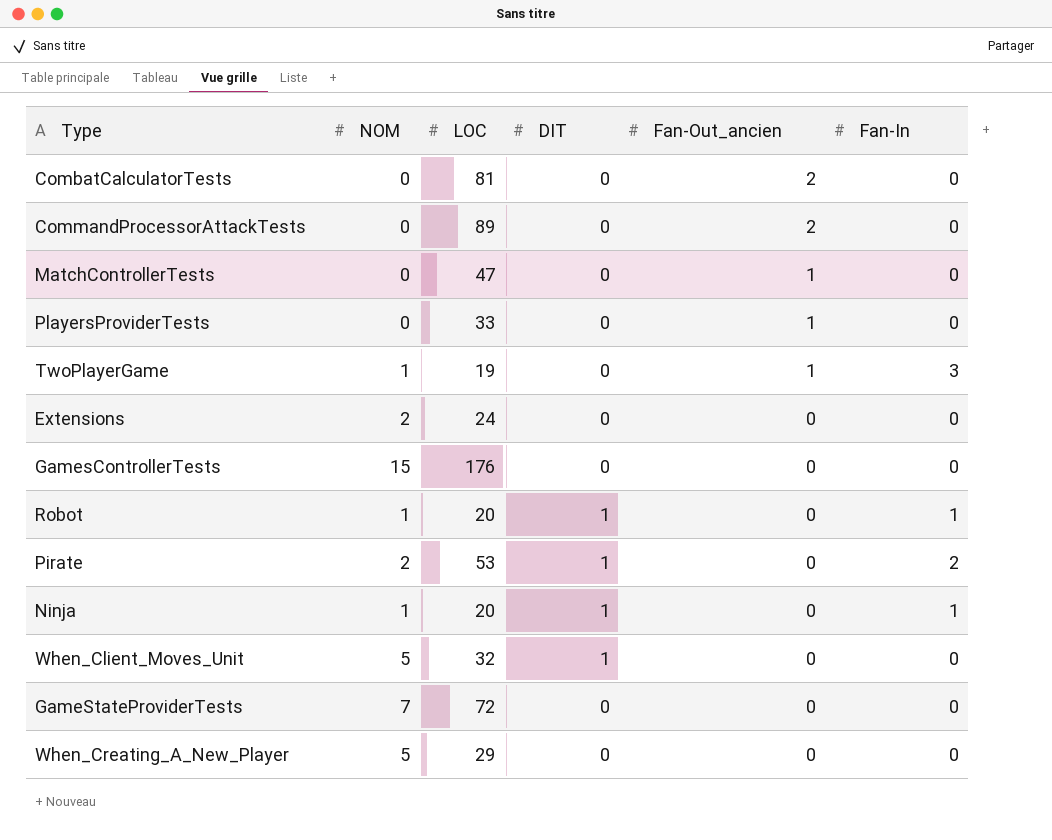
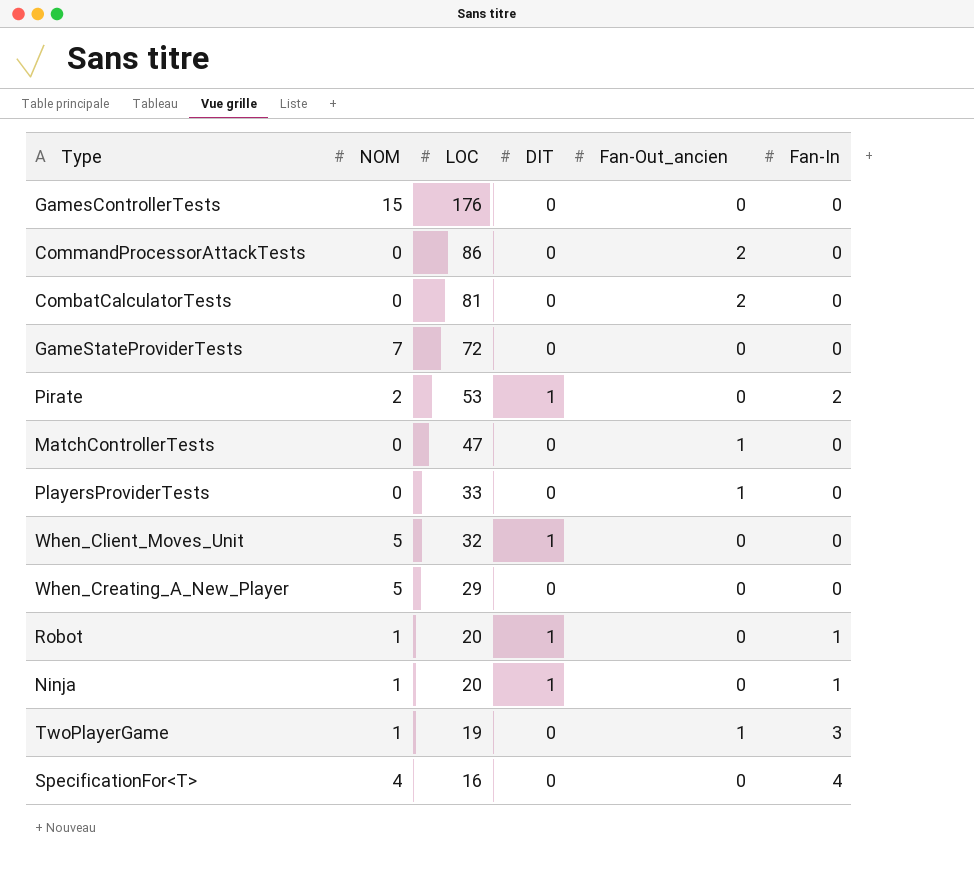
row order: Fan-Out_ancien descending -> LOC descending
row Extensions: 2 | 24 | 0 | 0 | 0 -> none
CommandProcessorAttackTests | LOC: 89 -> 86
row SpecificationFor<T>: none -> 4 | 16 | 0 | 0 | 4

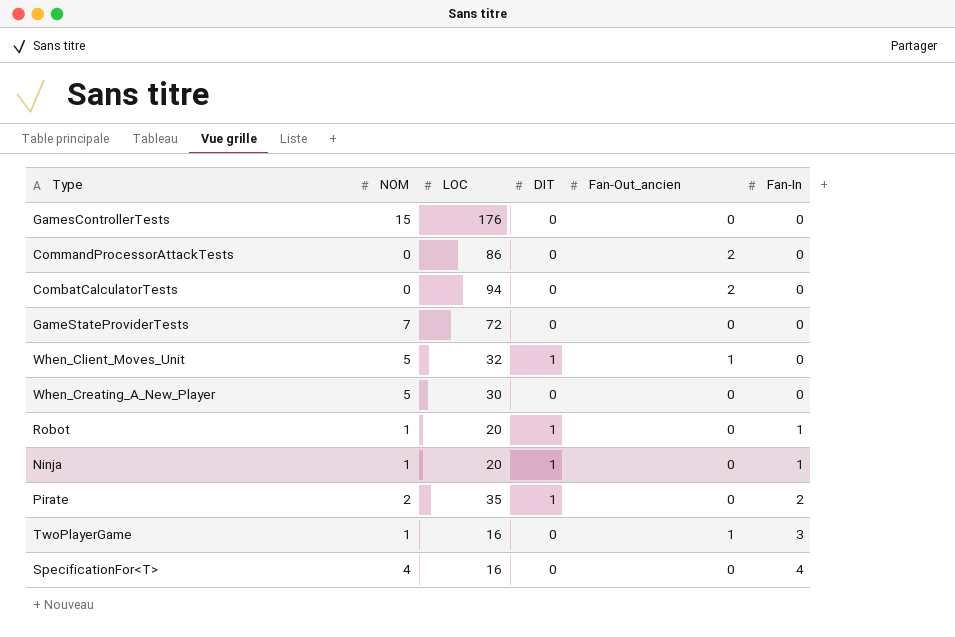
row order: LOC descending -> Fan-In ascending
row MatchControllerTests: 0 | 47 | 0 | 1 | 0 -> none
row PlayersProviderTests: 0 | 33 | 0 | 1 | 0 -> none
CombatCalculatorTests | LOC: 81 -> 94
When_Client_Moves_Unit | Fan-Out_ancien: 0 -> 1
When_Creating_A_New_Player | LOC: 29 -> 30
Pirate | LOC: 53 -> 35
TwoPlayerGame | LOC: 19 -> 16

